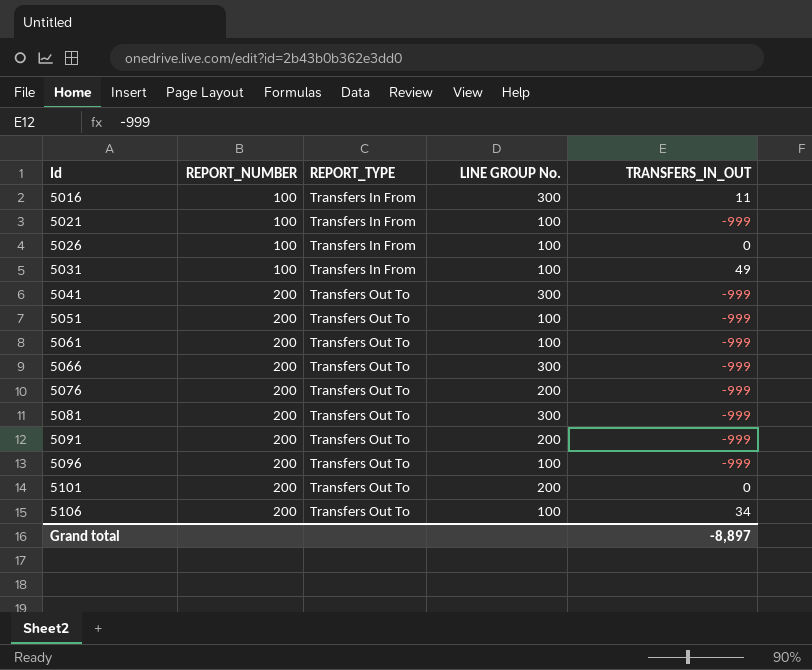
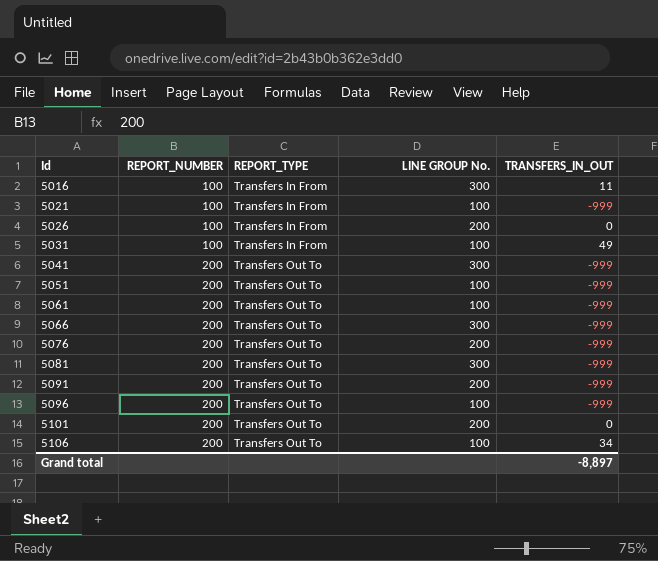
5026 | LINE GROUP No.: 100 -> 200

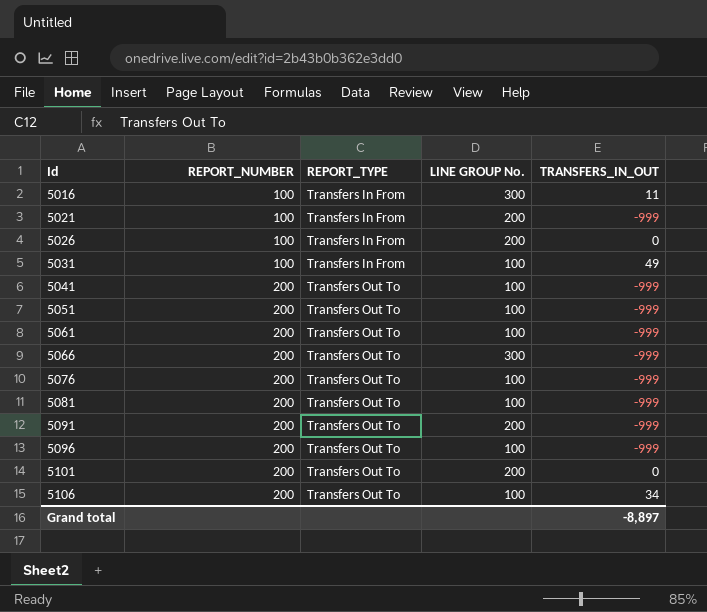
5021 | LINE GROUP No.: 100 -> 200
5041 | LINE GROUP No.: 300 -> 100
5076 | LINE GROUP No.: 200 -> 100
5081 | LINE GROUP No.: 300 -> 100

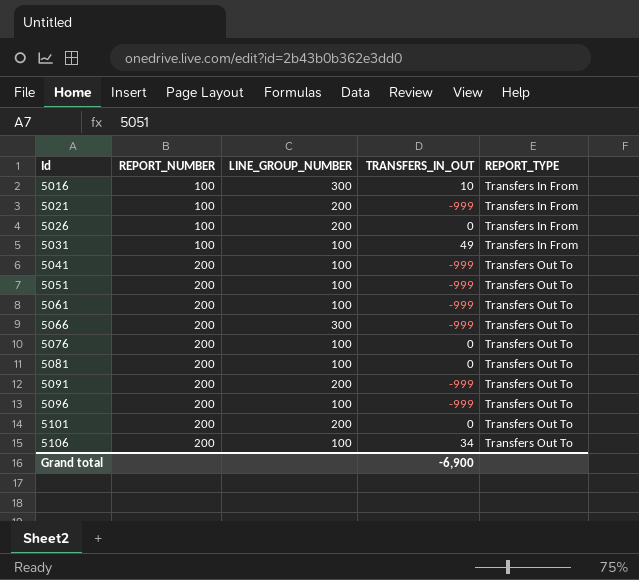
column name: LINE GROUP No. -> LINE_GROUP_NUMBER
column REPORT_TYPE | position: 3 -> 5
5016 | TRANSFERS_IN_OUT: 11 -> 10
5076 | TRANSFERS_IN_OUT: -999 -> 0
5081 | TRANSFERS_IN_OUT: -999 -> 0
Grand total | TRANSFERS_IN_OUT: -8,897 -> -6,900

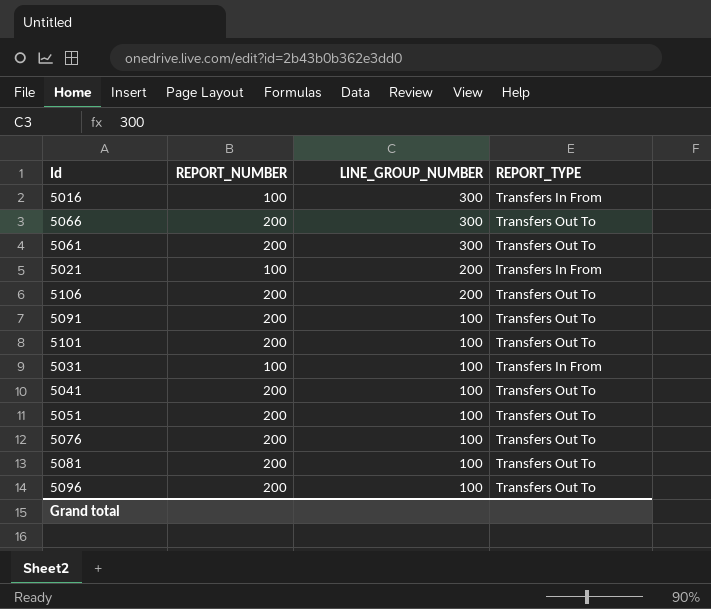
row order: Id ascending -> LINE_GROUP_NUMBER descending
column TRANSFERS_IN_OUT | position: 4 -> none
row 5026: 100 | 200 | 0 | Transfers In From -> none
5061 | LINE_GROUP_NUMBER: 100 -> 300
5106 | LINE_GROUP_NUMBER: 100 -> 200
5091 | LINE_GROUP_NUMBER: 200 -> 100
5101 | LINE_GROUP_NUMBER: 200 -> 100

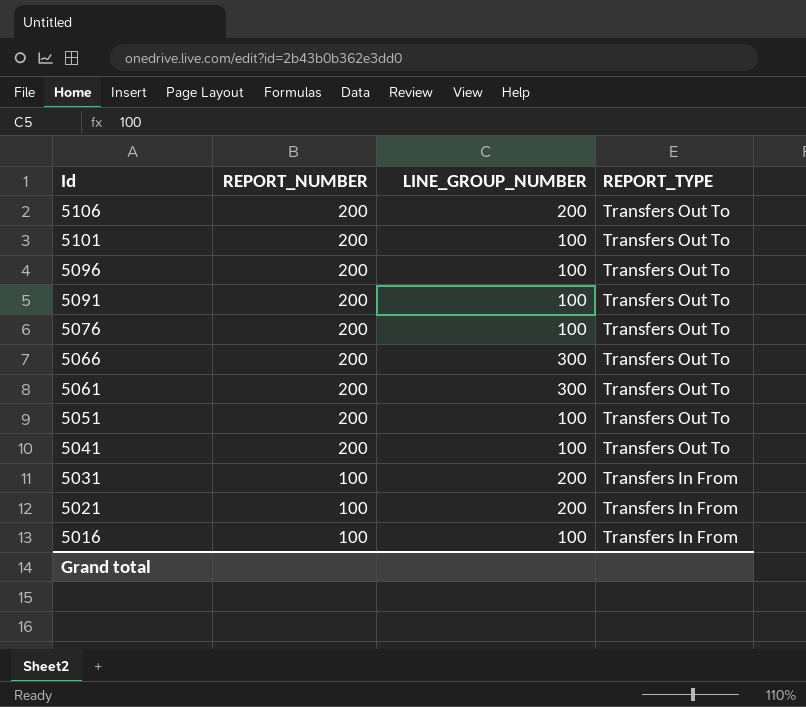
row order: LINE_GROUP_NUMBER descending -> Id descending
row 5081: 200 | 100 | Transfers Out To -> none
5031 | LINE_GROUP_NUMBER: 100 -> 200
5016 | LINE_GROUP_NUMBER: 300 -> 100

